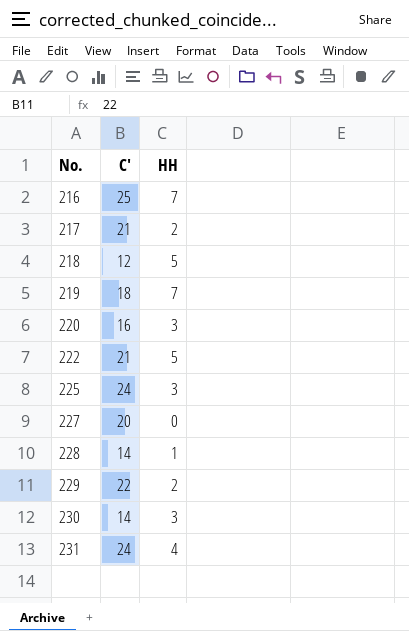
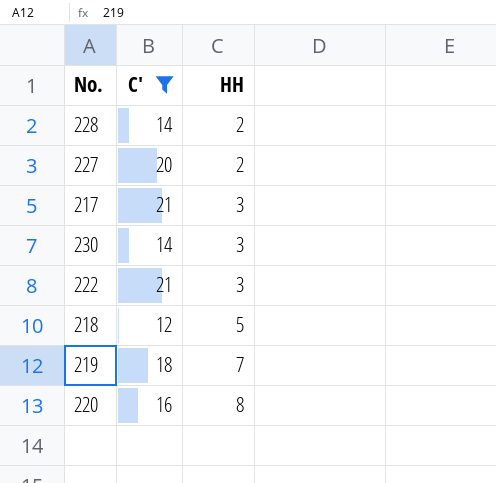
filter: none -> C' <= 21
row order: No. ascending -> HH ascending
228 | HH: 1 -> 2
227 | HH: 0 -> 2
217 | HH: 2 -> 3
222 | HH: 5 -> 3
220 | HH: 3 -> 8

